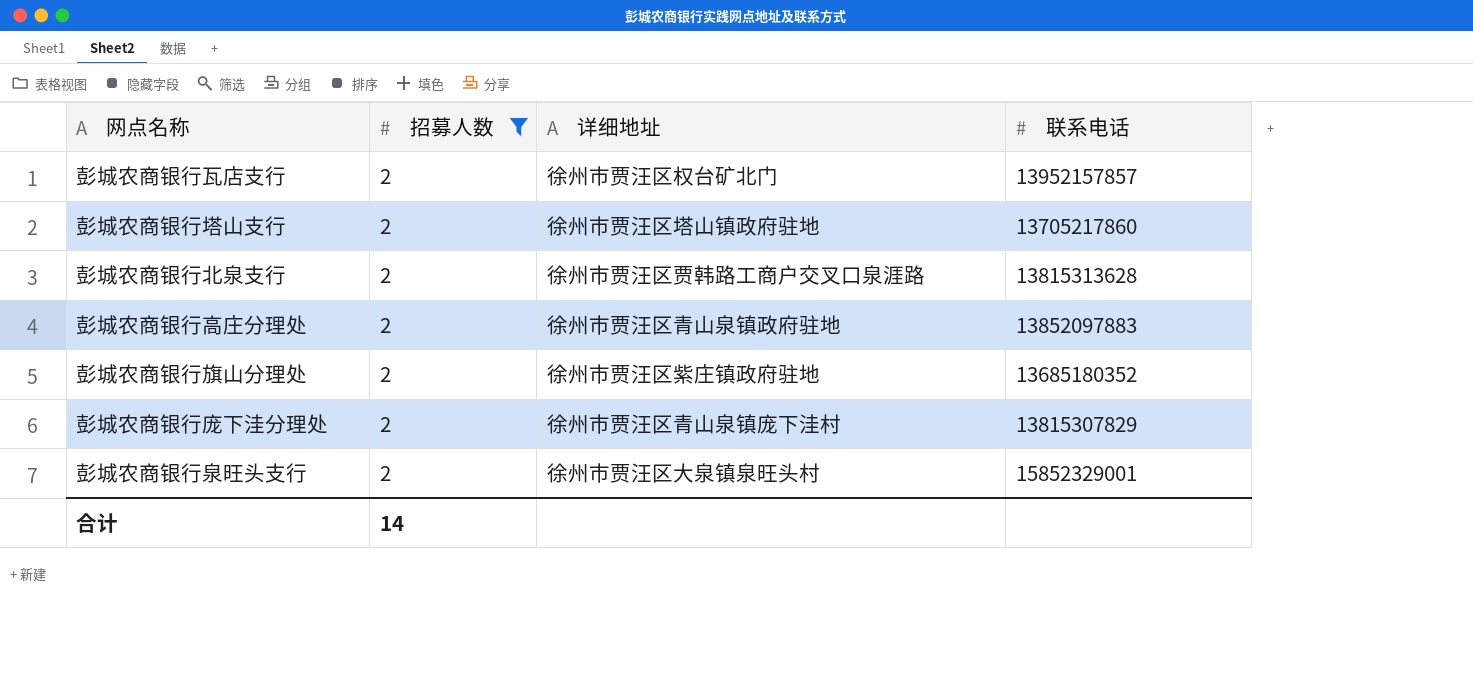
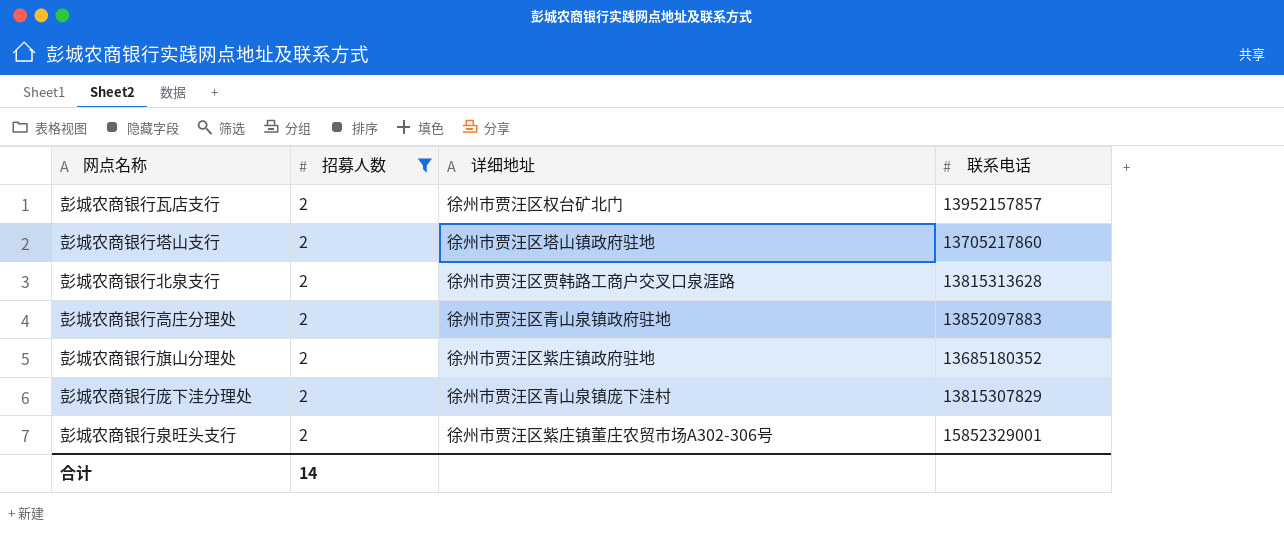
彭城农商银行泉旺头支行 | 详细地址: 徐州市贾汪区大泉镇泉旺头村 -> 徐州市贾汪区紫庄镇董庄农贸市场A302-306号

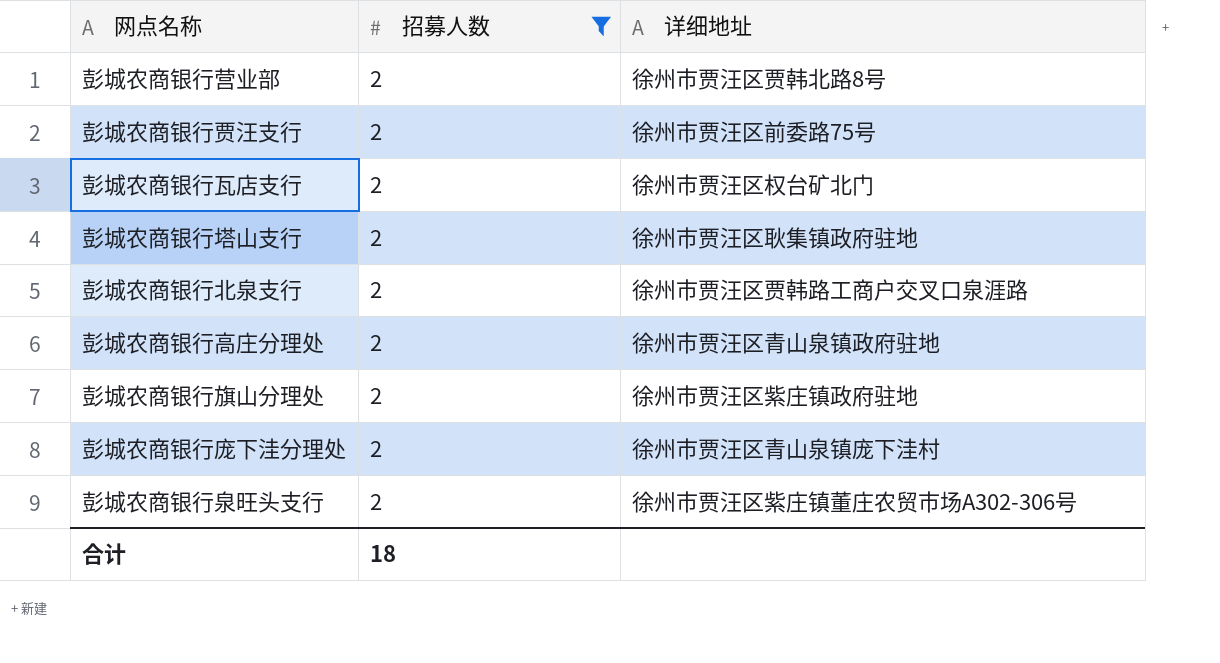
column 联系电话 | position: 4 -> none
row 彭城农商银行营业部: none -> 2 | 徐州市贾汪区贾韩北路8号
row 彭城农商银行贾汪支行: none -> 2 | 徐州市贾汪区前委路75号
彭城农商银行塔山支行 | 详细地址: 徐州市贾汪区塔山镇政府驻地 -> 徐州市贾汪区耿集镇政府驻地
合计 | 招募人数: 14 -> 18

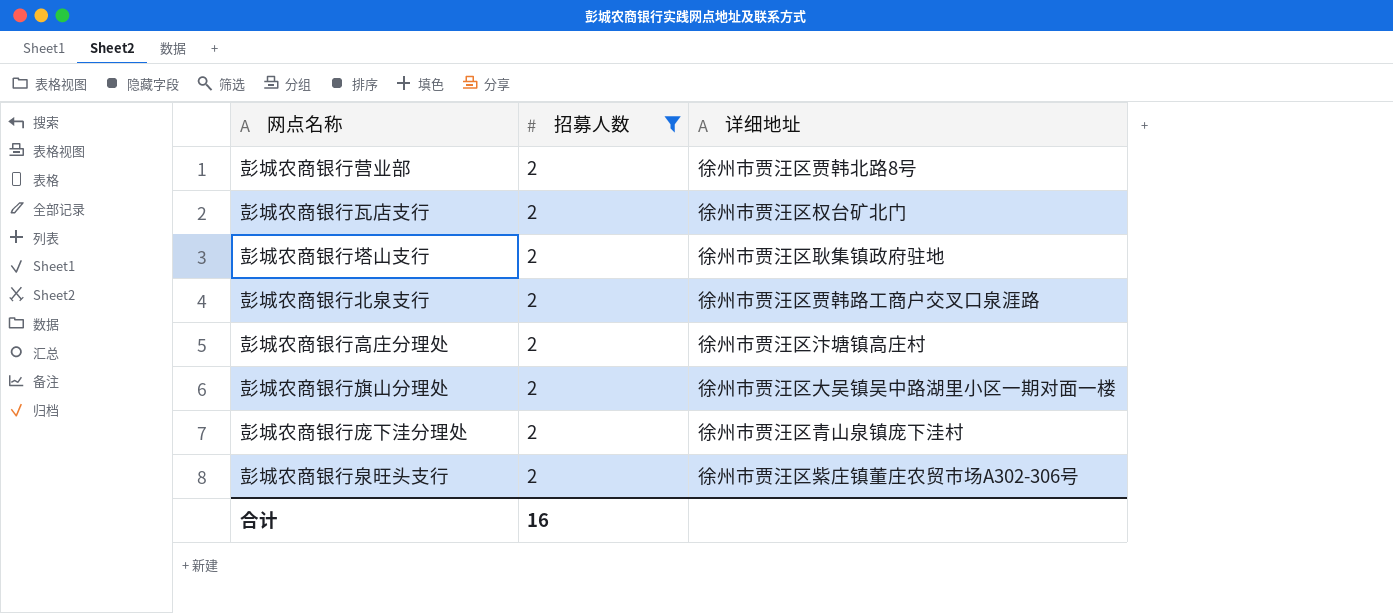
row 彭城农商银行贾汪支行: 2 | 徐州市贾汪区前委路75号 -> none
彭城农商银行高庄分理处 | 详细地址: 徐州市贾汪区青山泉镇政府驻地 -> 徐州市贾汪区汴塘镇高庄村
彭城农商银行旗山分理处 | 详细地址: 徐州市贾汪区紫庄镇政府驻地 -> 徐州市贾汪区大吴镇吴中路湖里小区一期对面一楼
合计 | 招募人数: 18 -> 16

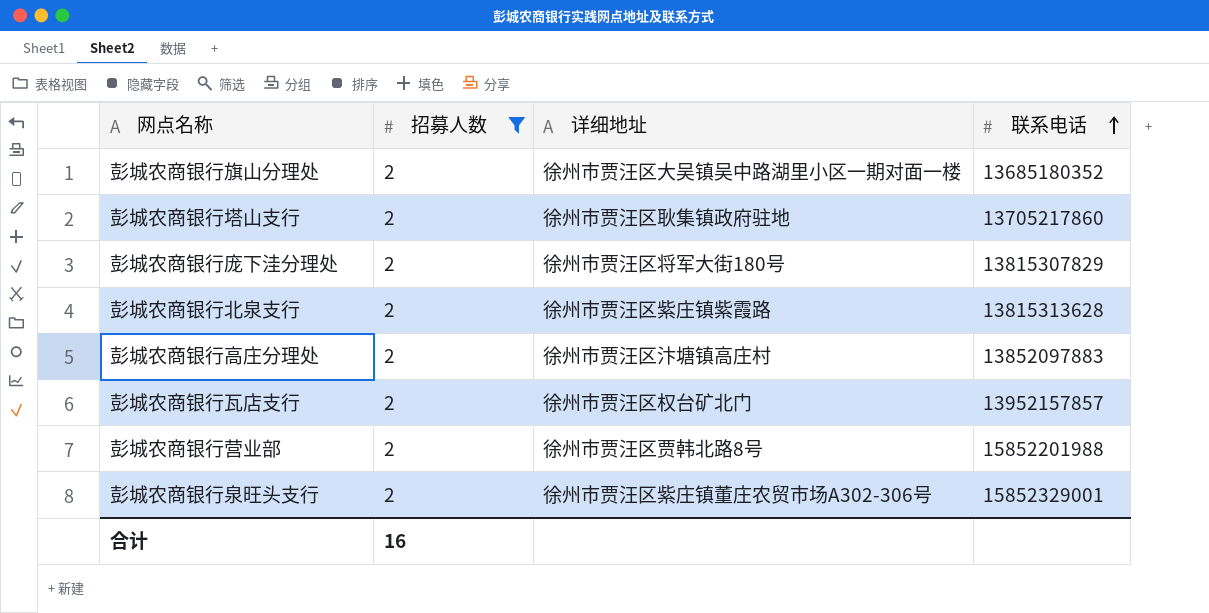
row order: none -> 联系电话 ascending
column 联系电话 | position: none -> 4
彭城农商银行庞下洼分理处 | 详细地址: 徐州市贾汪区青山泉镇庞下洼村 -> 徐州市贾汪区将军大街180号
彭城农商银行北泉支行 | 详细地址: 徐州市贾汪区贾韩路工商户交叉口泉涯路 -> 徐州市贾汪区紫庄镇紫霞路

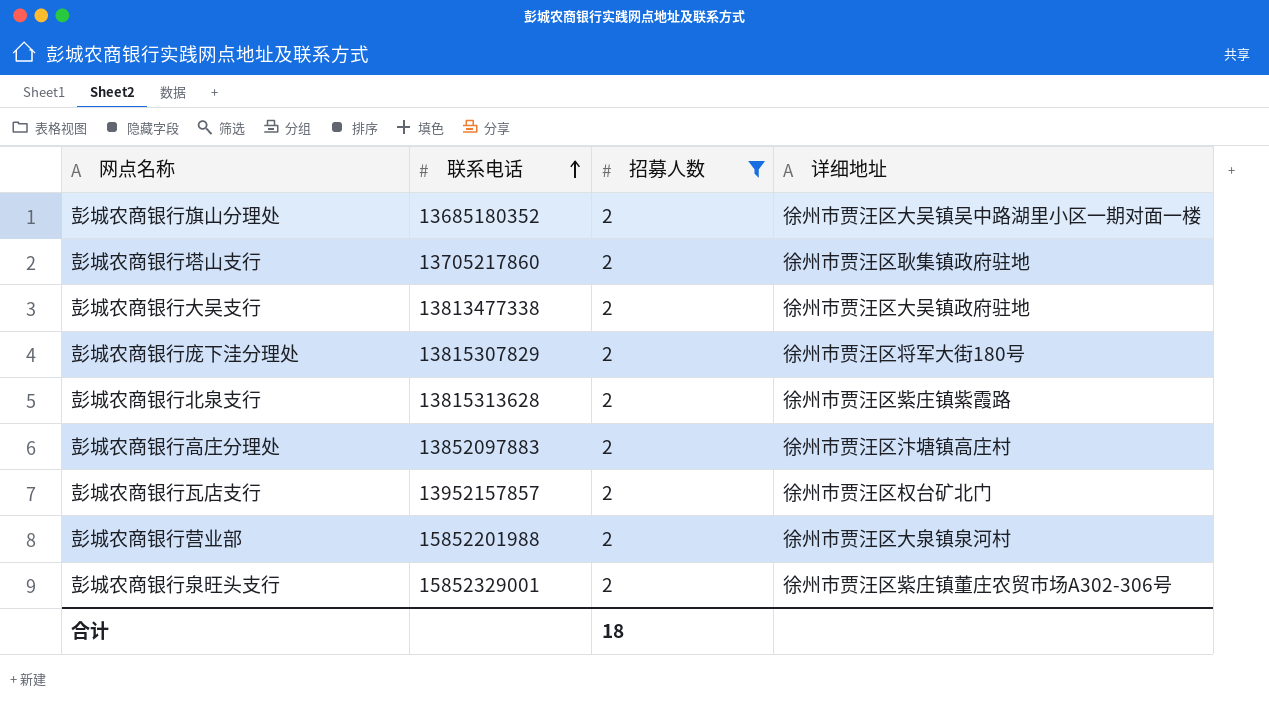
column 联系电话 | position: 4 -> 2
row 彭城农商银行大吴支行: none -> 13813477338 | 2 | 徐州市贾汪区大吴镇政府驻地
彭城农商银行营业部 | 详细地址: 徐州市贾汪区贾韩北路8号 -> 徐州市贾汪区大泉镇泉河村
合计 | 招募人数: 16 -> 18

